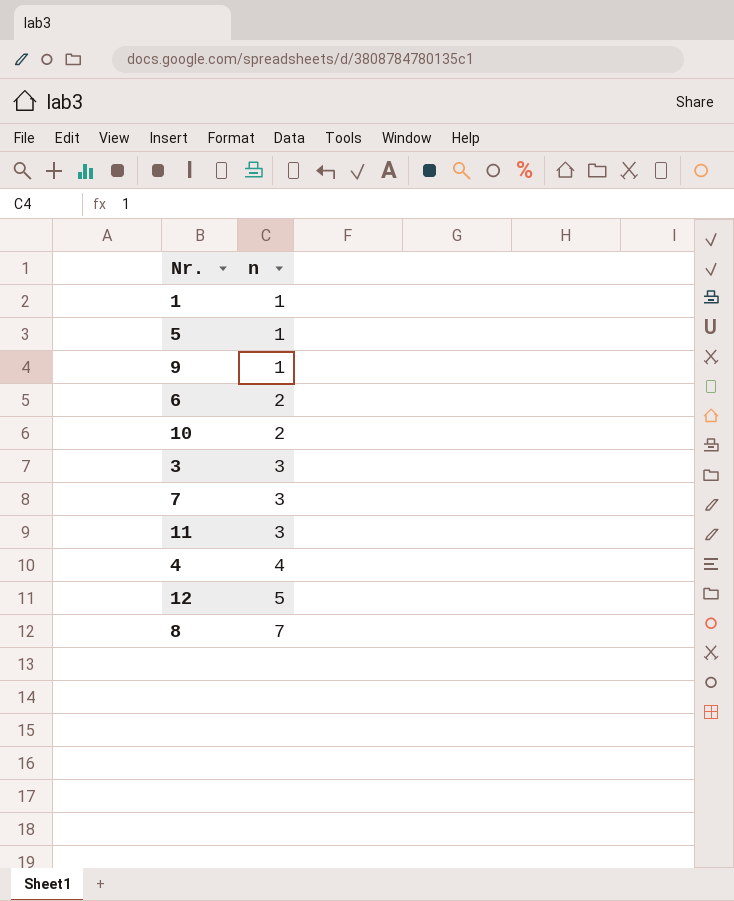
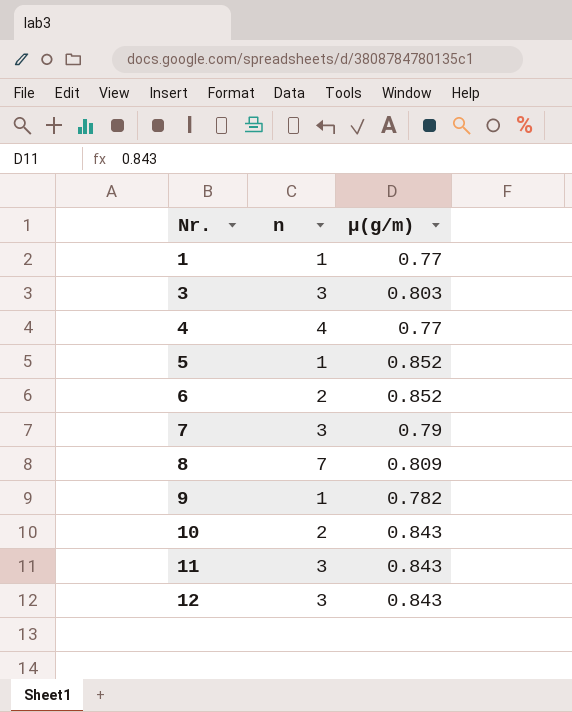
row order: n ascending -> Nr. ascending
column μ(g/m) | position: none -> 3
12 | n: 5 -> 3

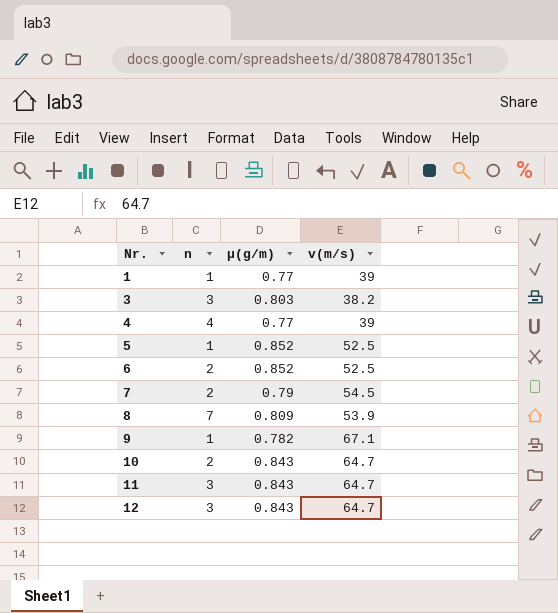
column v(m/s) | position: none -> 4
7 | n: 3 -> 2

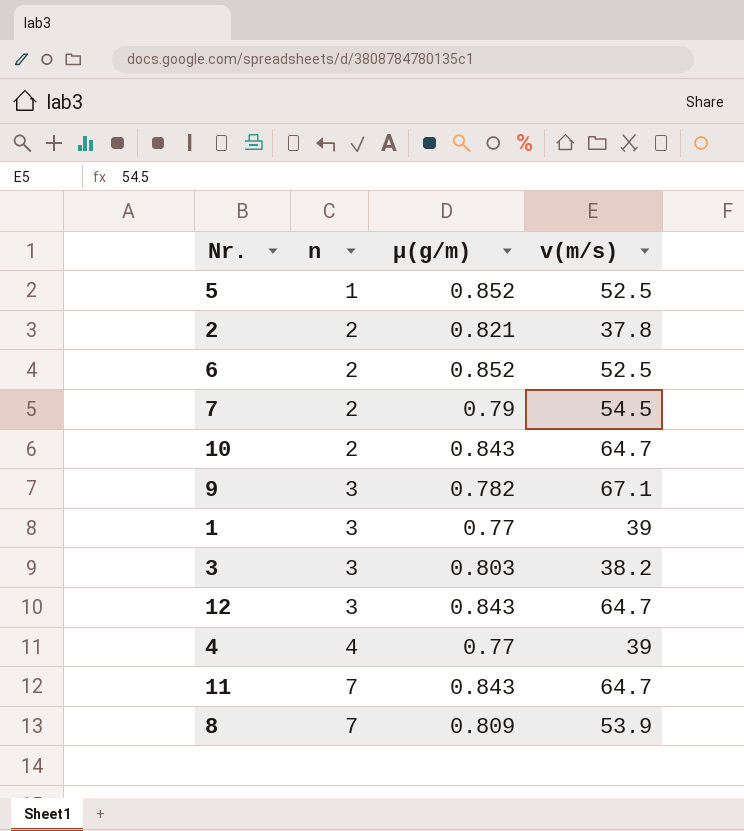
row order: Nr. ascending -> n ascending
row 2: none -> 2 | 0.821 | 37.8
9 | n: 1 -> 3
1 | n: 1 -> 3
11 | n: 3 -> 7

